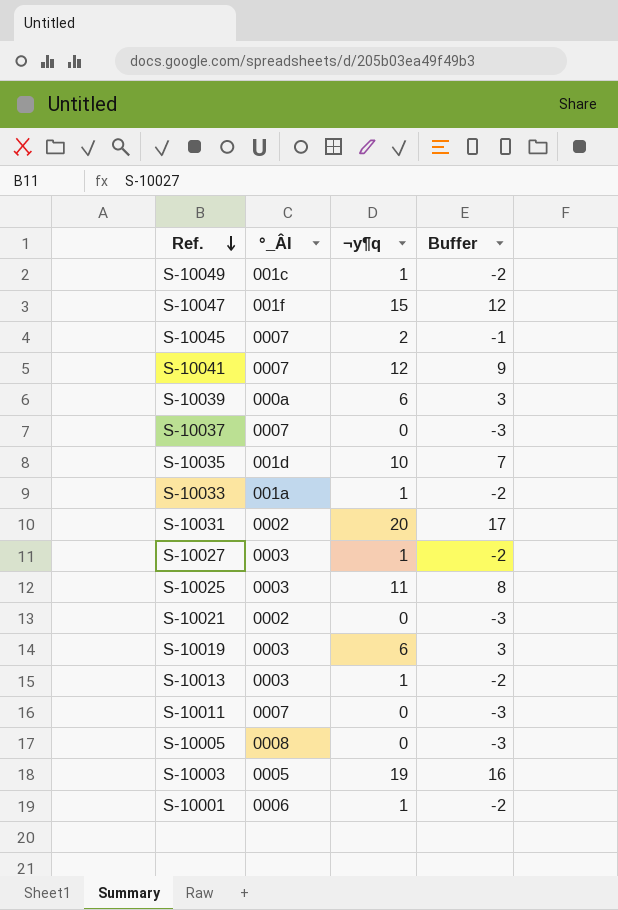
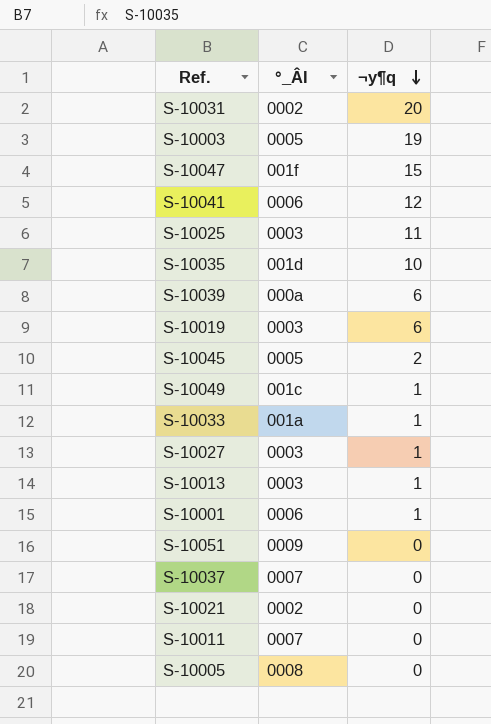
row order: Ref. descending -> ¬y¶q descending
column Buffer | formula: [¬y¶q] - 3 -> none
S-10041 | °_ÂI: 0007 -> 0006
S-10045 | °_ÂI: 0007 -> 0005
row S-10051: none -> 0009 | 0

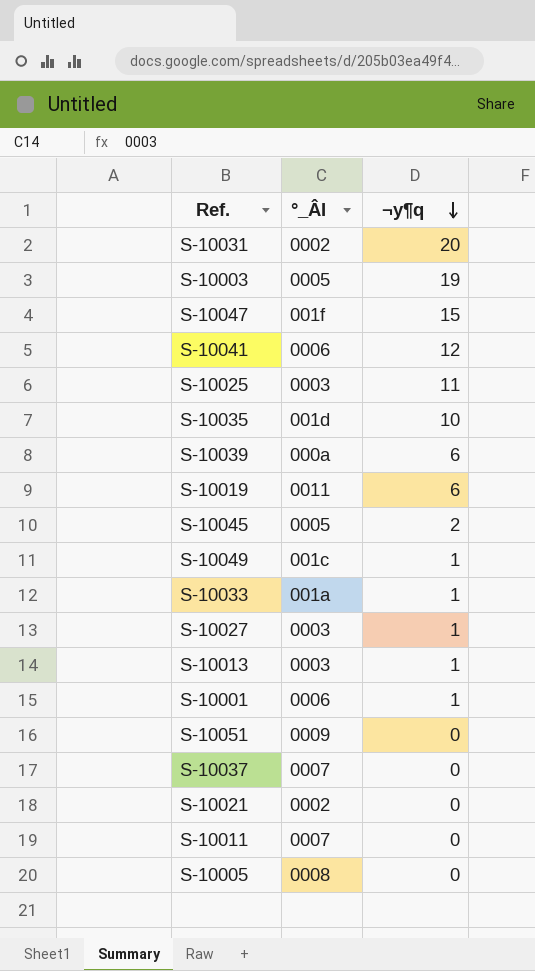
S-10019 | °_ÂI: 0003 -> 0011

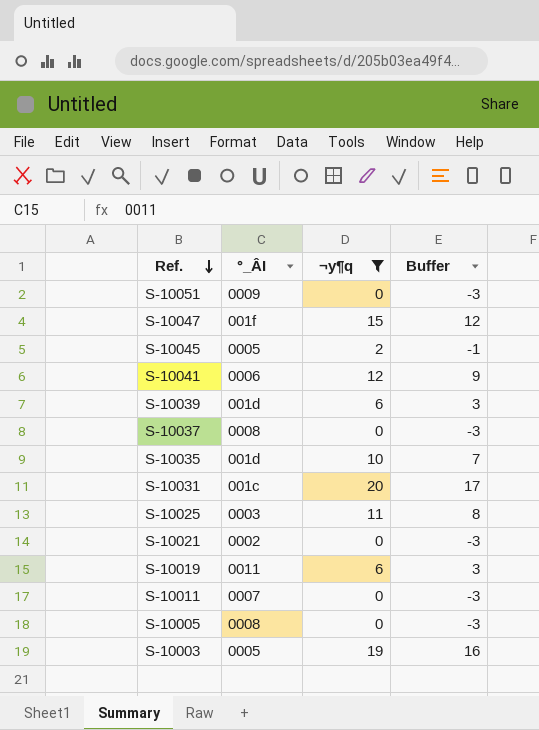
filter: none -> ¬y¶q != 1
row order: ¬y¶q descending -> Ref. descending
column Buffer | formula: none -> [¬y¶q] - 3
S-10039 | °_ÂI: 000a -> 001d
S-10037 | °_ÂI: 0007 -> 0008
S-10031 | °_ÂI: 0002 -> 001c

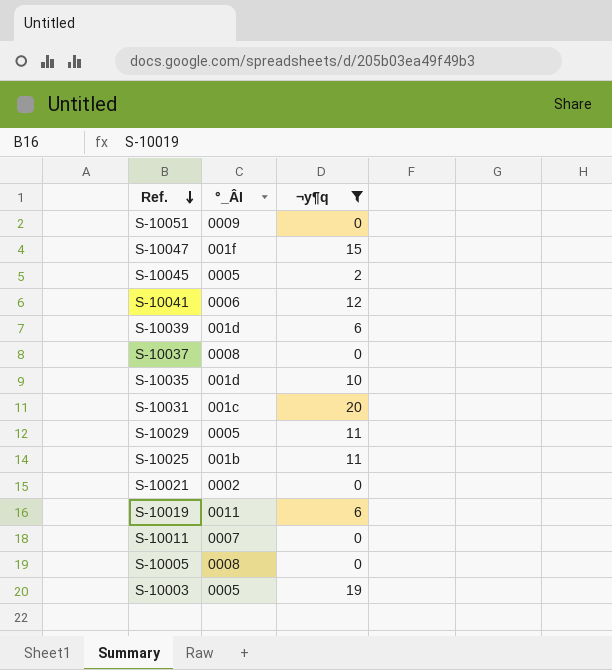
column Buffer | formula: [¬y¶q] - 3 -> none
row S-10029: none -> 0005 | 11
S-10025 | °_ÂI: 0003 -> 001b

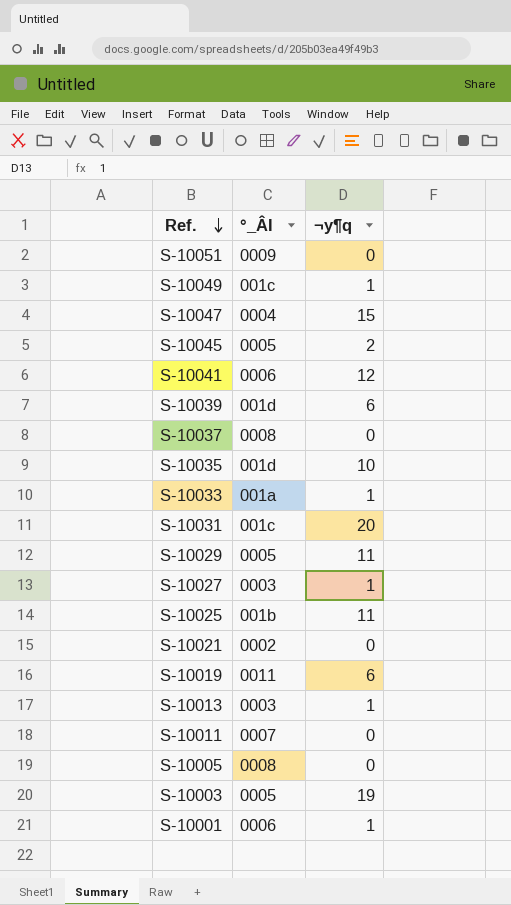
filter: ¬y¶q != 1 -> none
S-10047 | °_ÂI: 001f -> 0004

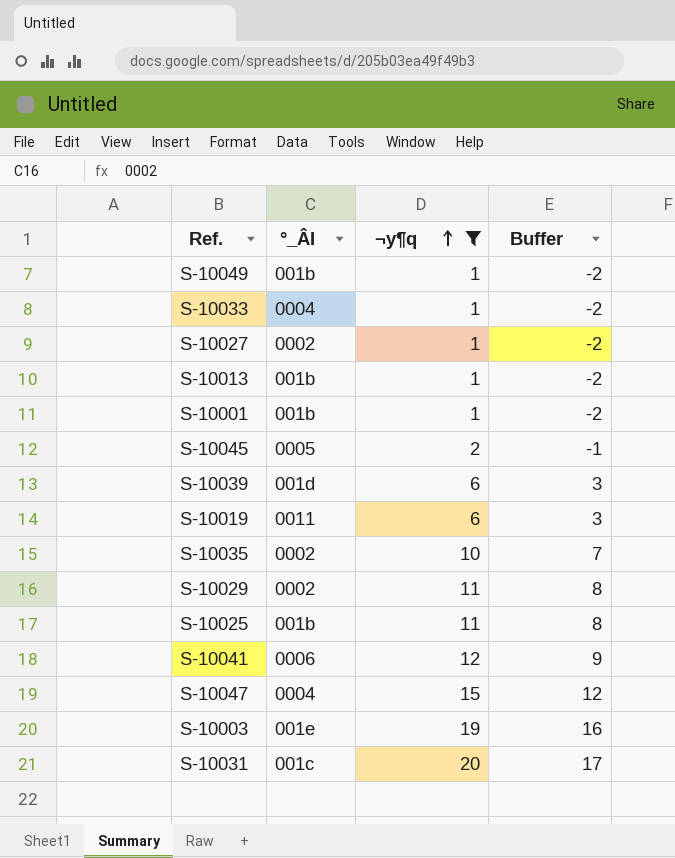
filter: none -> ¬y¶q != 0
row order: Ref. descending -> ¬y¶q ascending
column Buffer | formula: none -> [¬y¶q] - 3
S-10049 | °_ÂI: 001c -> 001b
S-10033 | °_ÂI: 001a -> 0004
S-10027 | °_ÂI: 0003 -> 0002
S-10013 | °_ÂI: 0003 -> 001b
S-10001 | °_ÂI: 0006 -> 001b
S-10035 | °_ÂI: 001d -> 0002
S-10029 | °_ÂI: 0005 -> 0002
S-10003 | °_ÂI: 0005 -> 001e

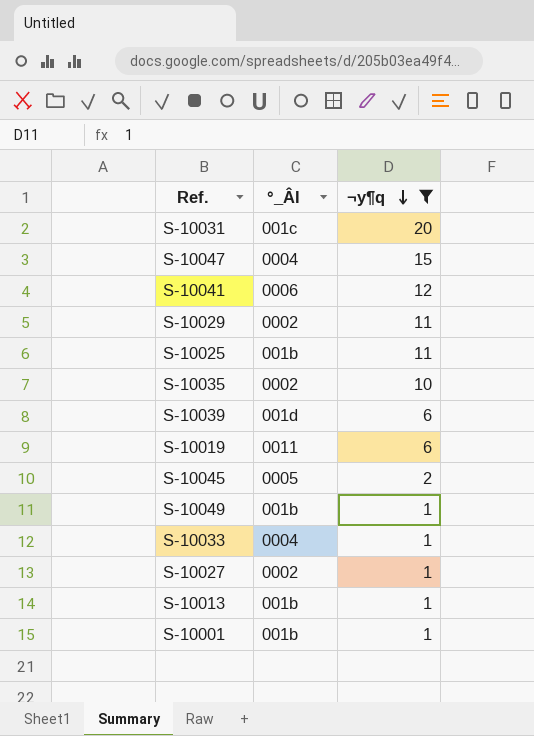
row order: ¬y¶q ascending -> ¬y¶q descending
column Buffer | formula: [¬y¶q] - 3 -> none
row S-10003: 001e | 19 | 16 -> none

